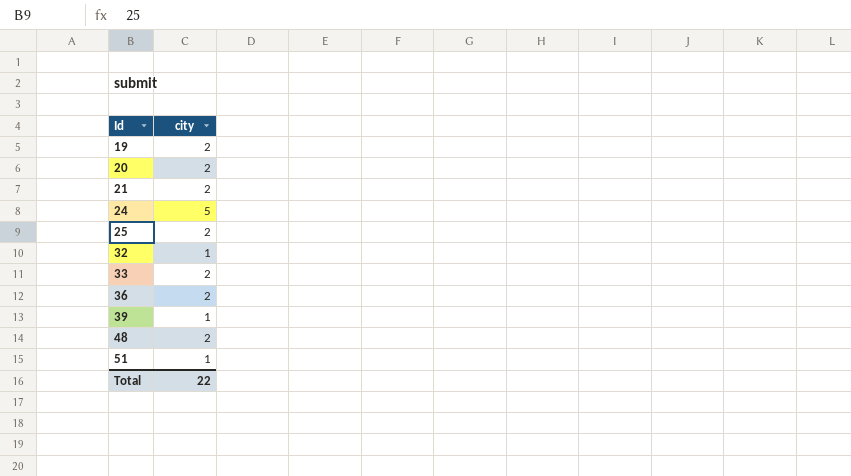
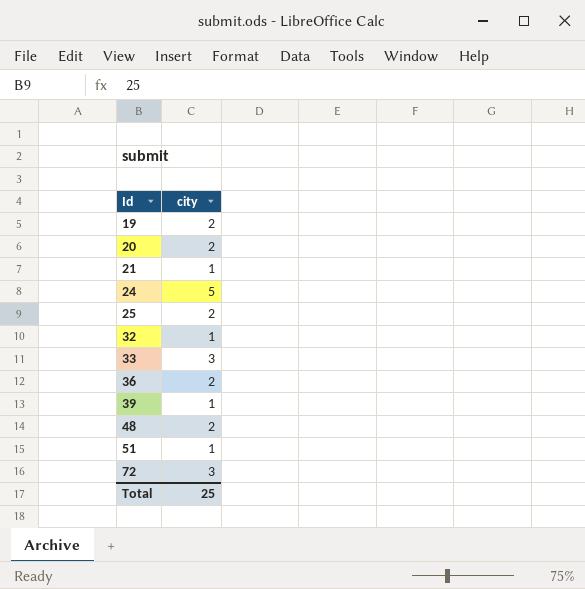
21 | city: 2 -> 1
33 | city: 2 -> 3
row 72: none -> 3
Total | city: 22 -> 25

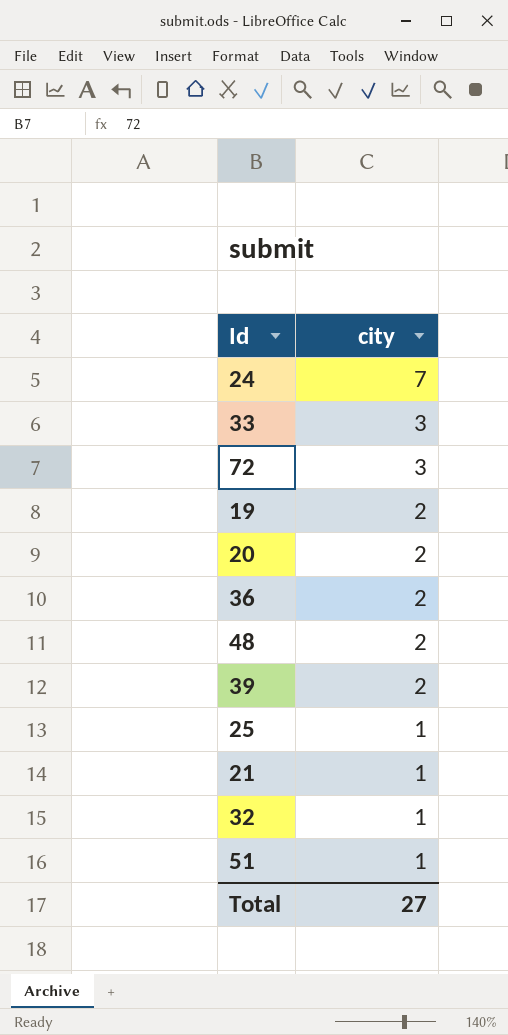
row order: Id ascending -> city descending
24 | city: 5 -> 7
39 | city: 1 -> 2
25 | city: 2 -> 1
Total | city: 25 -> 27

